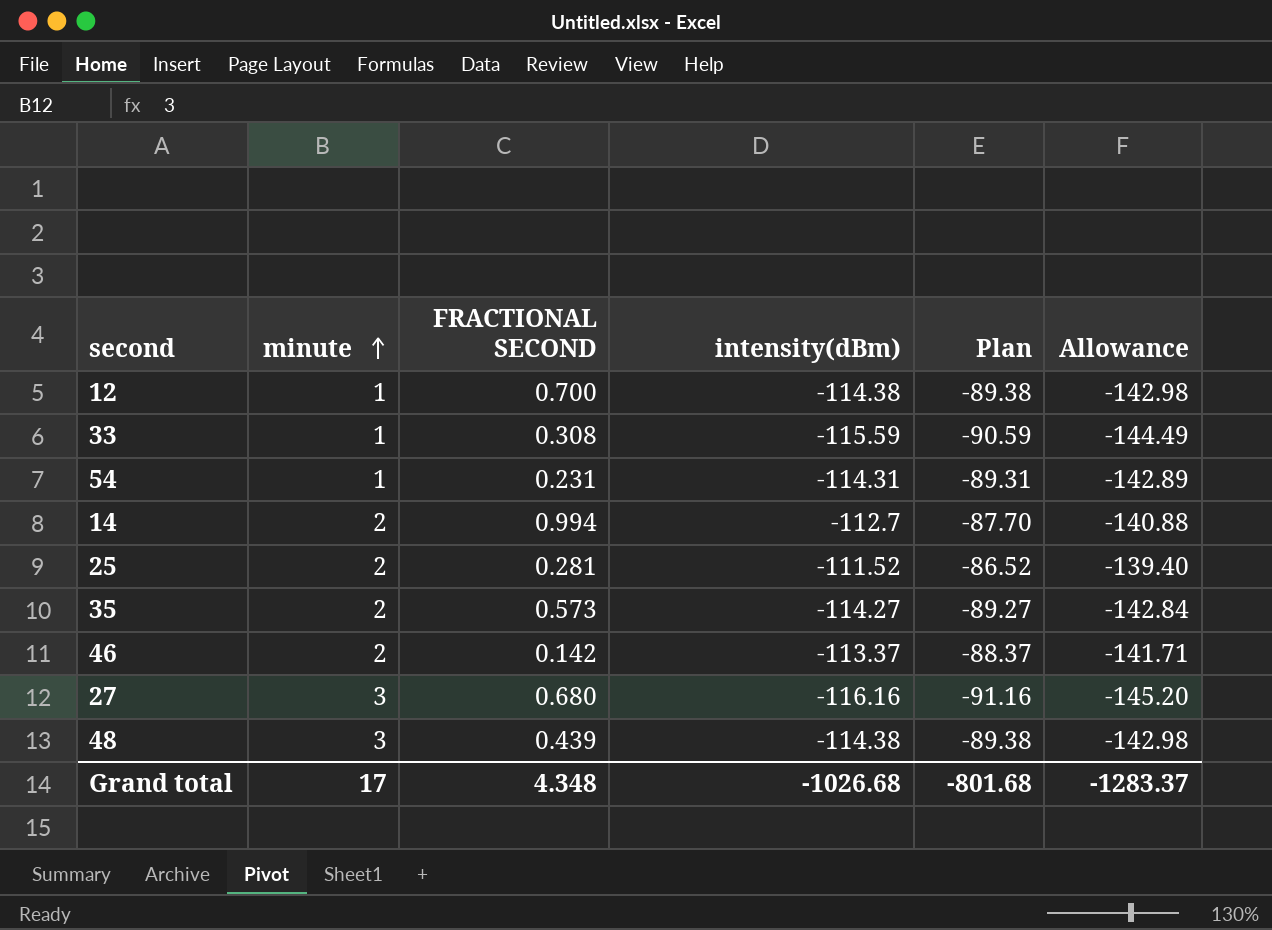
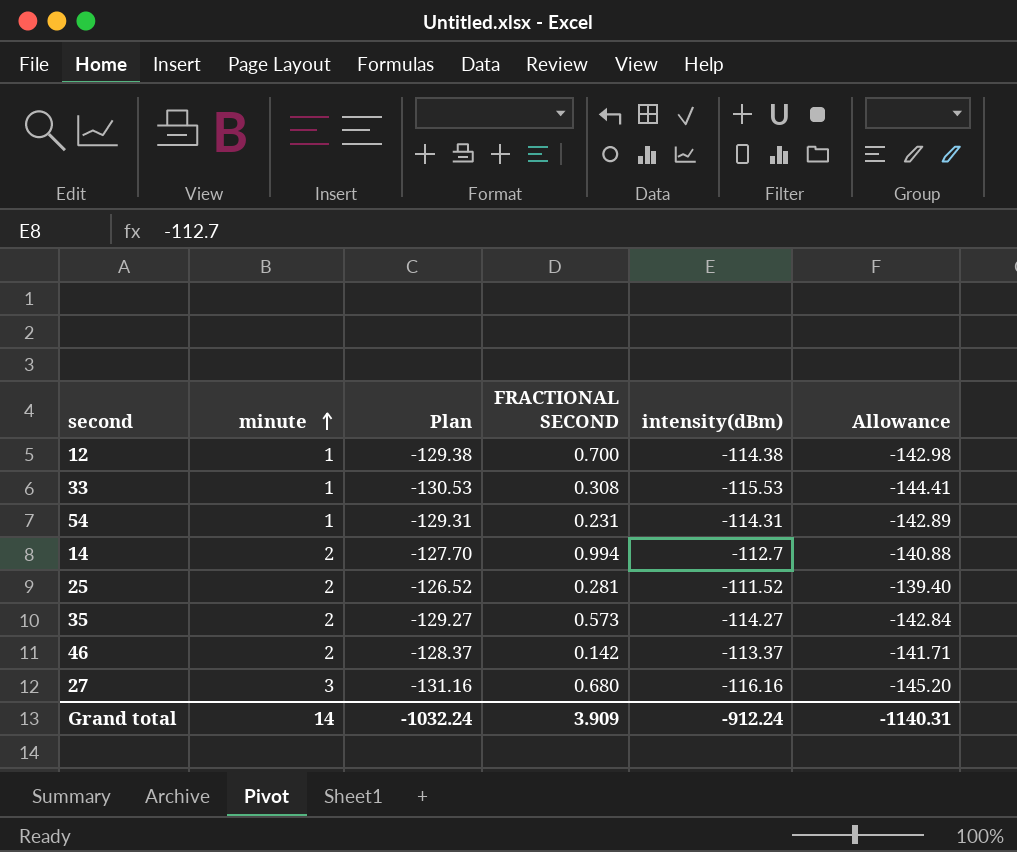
column Plan | formula: [intensity(dBm)] + 25 -> [intensity(dBm)] - 15
column Plan | position: 5 -> 3
row 48: 3 | 0.439 | -114.38 | -89.38 | -142.98 -> none
33 | intensity(dBm): -115.59 -> -115.53
33 | Allowance: -144.49 -> -144.41
Grand total | minute: 17 -> 14
Grand total | Plan: -801.68 -> -1032.24
Grand total | FRACTIONAL SECOND: 4.348 -> 3.909
Grand total | intensity(dBm): -1026.68 -> -912.24
Grand total | Allowance: -1283.37 -> -1140.31

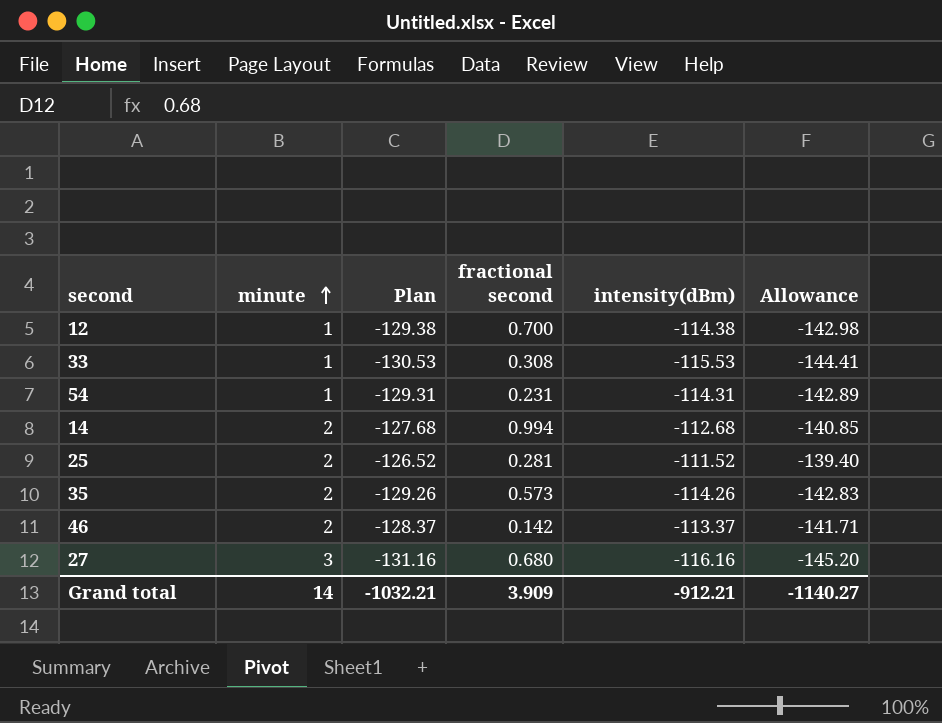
column name: FRACTIONAL SECOND -> fractional second
14 | Plan: -127.70 -> -127.68
14 | intensity(dBm): -112.7 -> -112.68
14 | Allowance: -140.88 -> -140.85
35 | Plan: -129.27 -> -129.26
35 | intensity(dBm): -114.27 -> -114.26
35 | Allowance: -142.84 -> -142.83
Grand total | Plan: -1032.24 -> -1032.21
Grand total | intensity(dBm): -912.24 -> -912.21
Grand total | Allowance: -1140.31 -> -1140.27

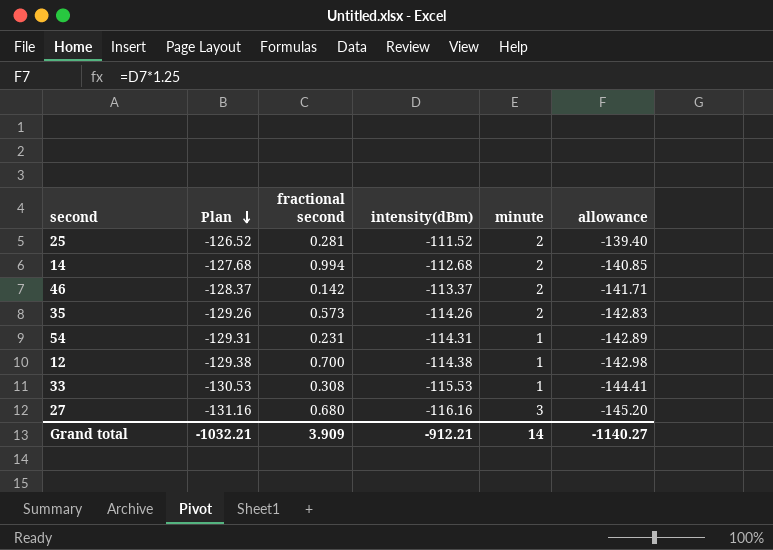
row order: minute ascending -> Plan descending
column minute | position: 2 -> 5
column name: Allowance -> allowance

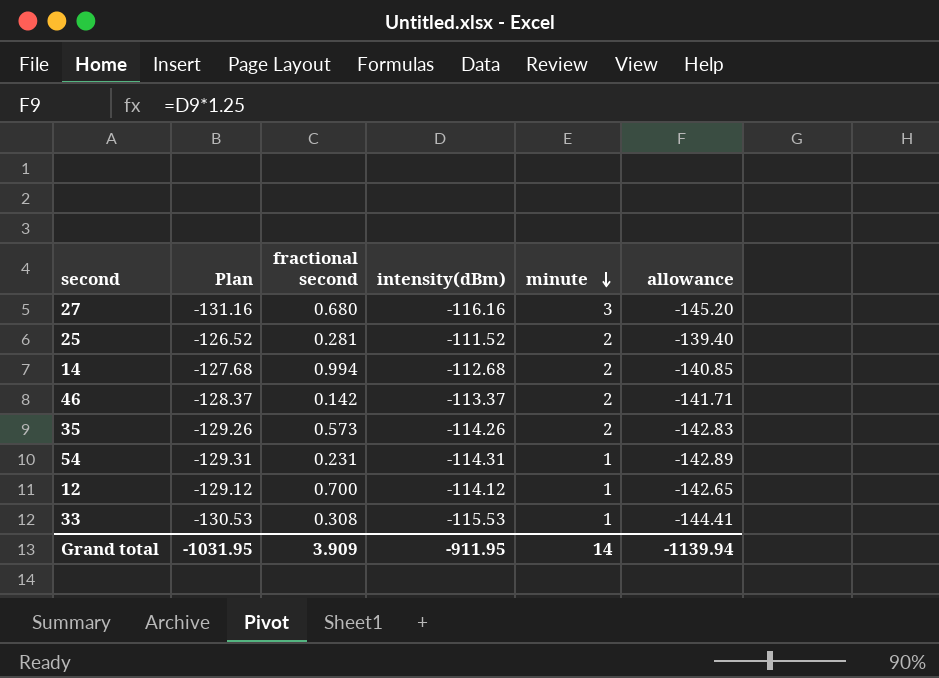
row order: Plan descending -> minute descending
12 | Plan: -129.38 -> -129.12
12 | intensity(dBm): -114.38 -> -114.12
12 | allowance: -142.98 -> -142.65
Grand total | Plan: -1032.21 -> -1031.95
Grand total | intensity(dBm): -912.21 -> -911.95
Grand total | allowance: -1140.27 -> -1139.94

